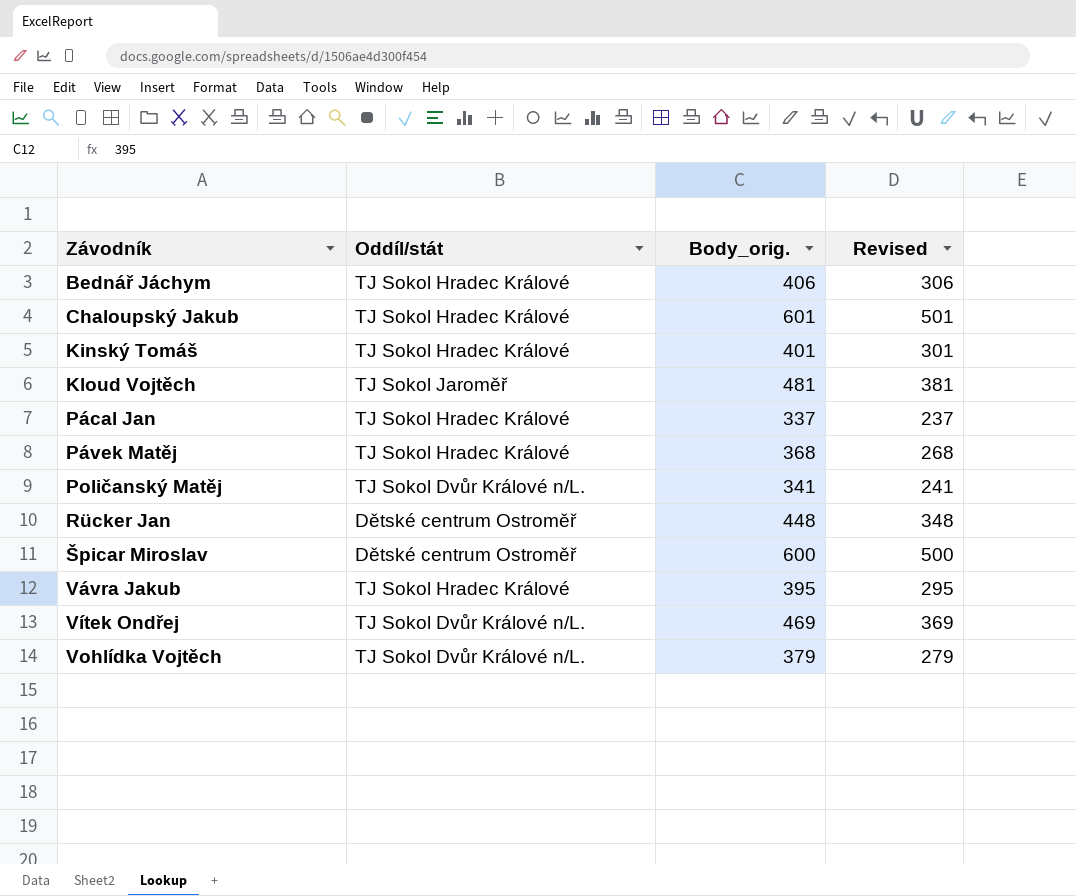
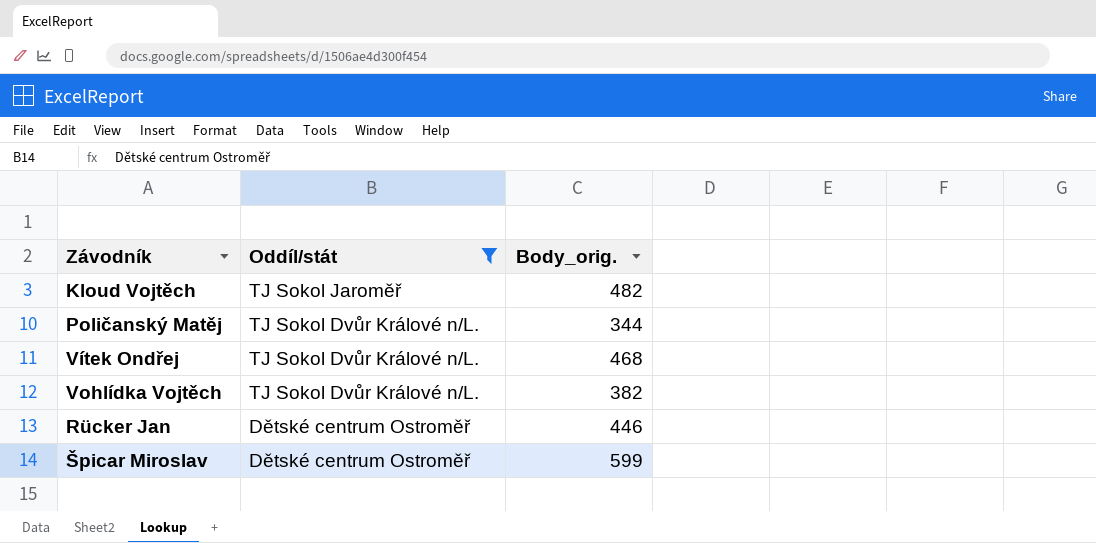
filter: none -> Oddíl/stát != TJ Sokol Hradec Králové
row order: Závodník ascending -> Oddíl/stát descending
column Revised | formula: [Body_orig.] - 100 -> none
Kloud Vojtěch | Body_orig.: 481 -> 482
Poličanský Matěj | Body_orig.: 341 -> 344
Vítek Ondřej | Body_orig.: 469 -> 468
Vohlídka Vojtěch | Body_orig.: 379 -> 382
Rücker Jan | Body_orig.: 448 -> 446
Špicar Miroslav | Body_orig.: 600 -> 599

